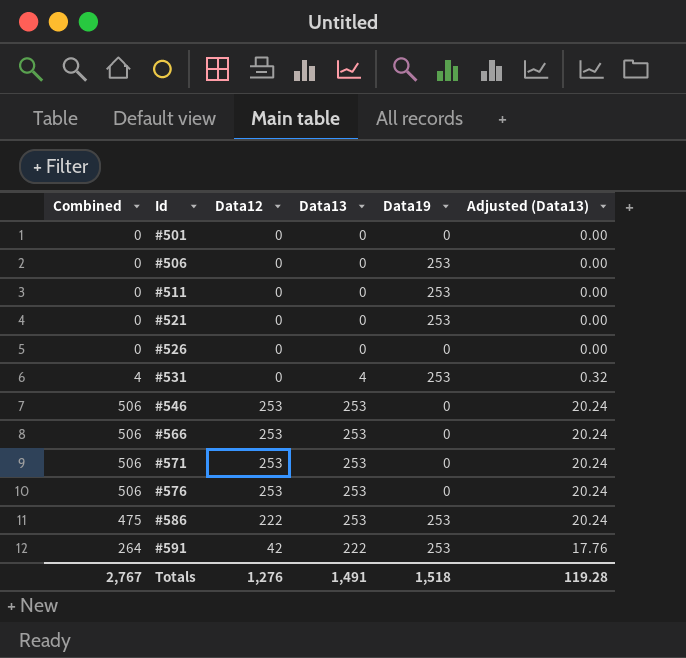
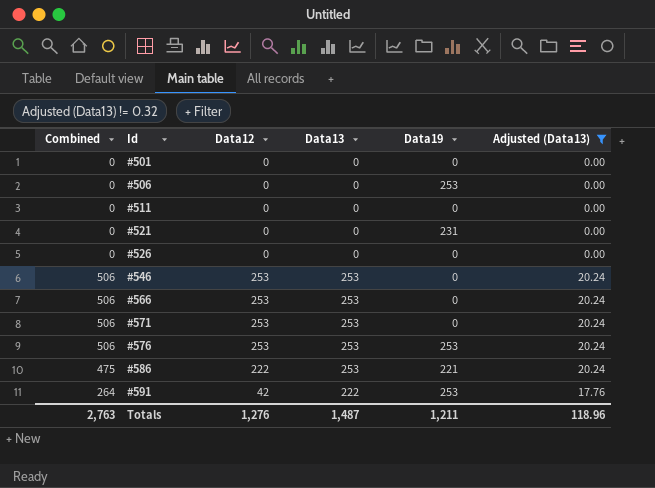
filter: none -> Adjusted (Data13) != 0.32
#511 | Data19: 253 -> 0
#521 | Data19: 253 -> 231
#576 | Data19: 0 -> 253
#586 | Data19: 253 -> 221
Totals | Combined: 2,767 -> 2,763
Totals | Data13: 1,491 -> 1,487
Totals | Data19: 1,518 -> 1,211
Totals | Adjusted (Data13): 119.28 -> 118.96

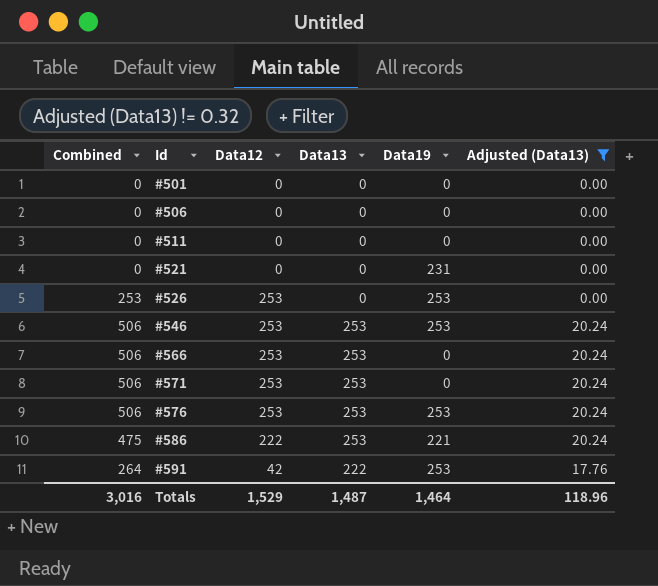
#506 | Data19: 253 -> 0
#526 | Combined: 0 -> 253
#526 | Data12: 0 -> 253
#526 | Data19: 0 -> 253
#546 | Data19: 0 -> 253
Totals | Combined: 2,763 -> 3,016
Totals | Data12: 1,276 -> 1,529
Totals | Data19: 1,211 -> 1,464

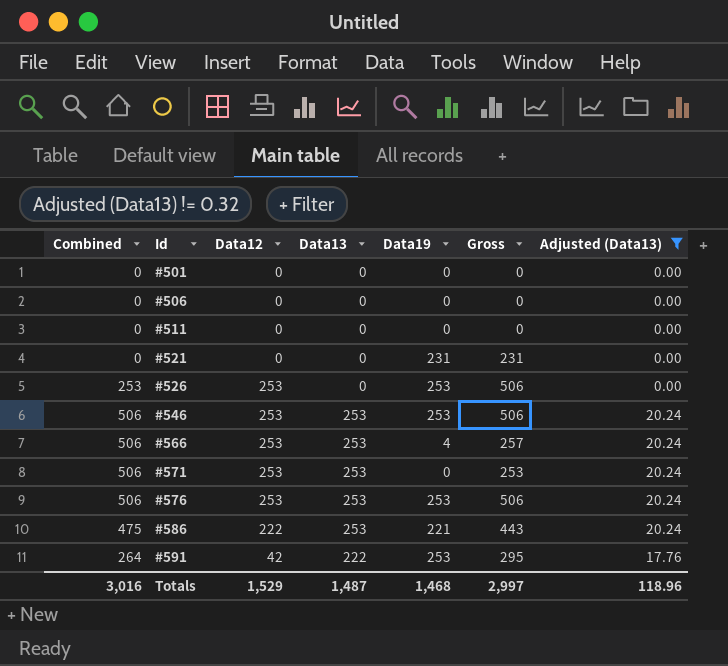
column Gross | formula: none -> [Data12] + [Data19]
#566 | Data19: 0 -> 4
Totals | Data19: 1,464 -> 1,468

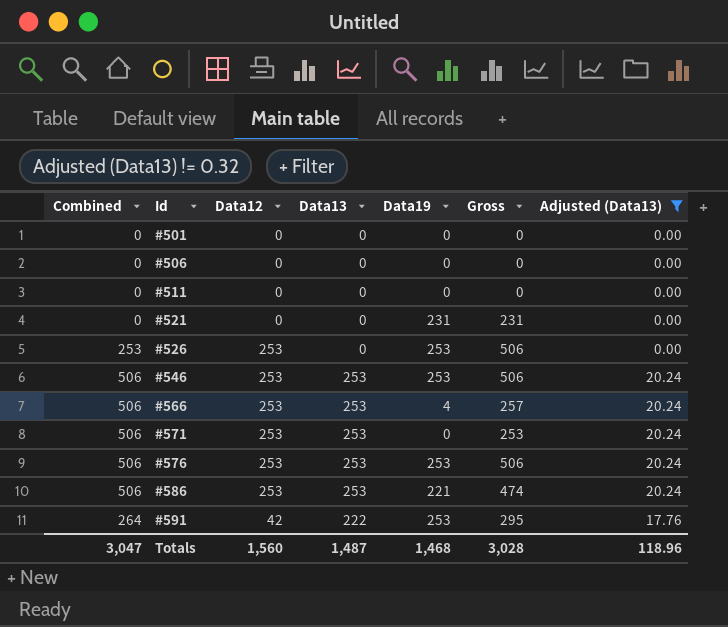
#586 | Combined: 475 -> 506
#586 | Data12: 222 -> 253
#586 | Gross: 443 -> 474
Totals | Combined: 3,016 -> 3,047
Totals | Data12: 1,529 -> 1,560
Totals | Gross: 2,997 -> 3,028

